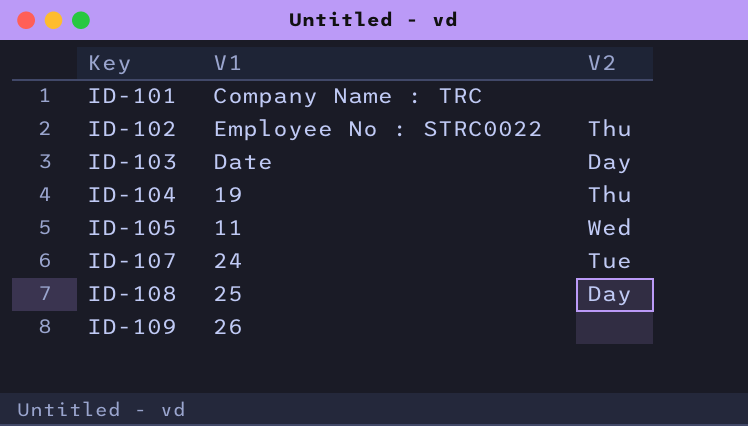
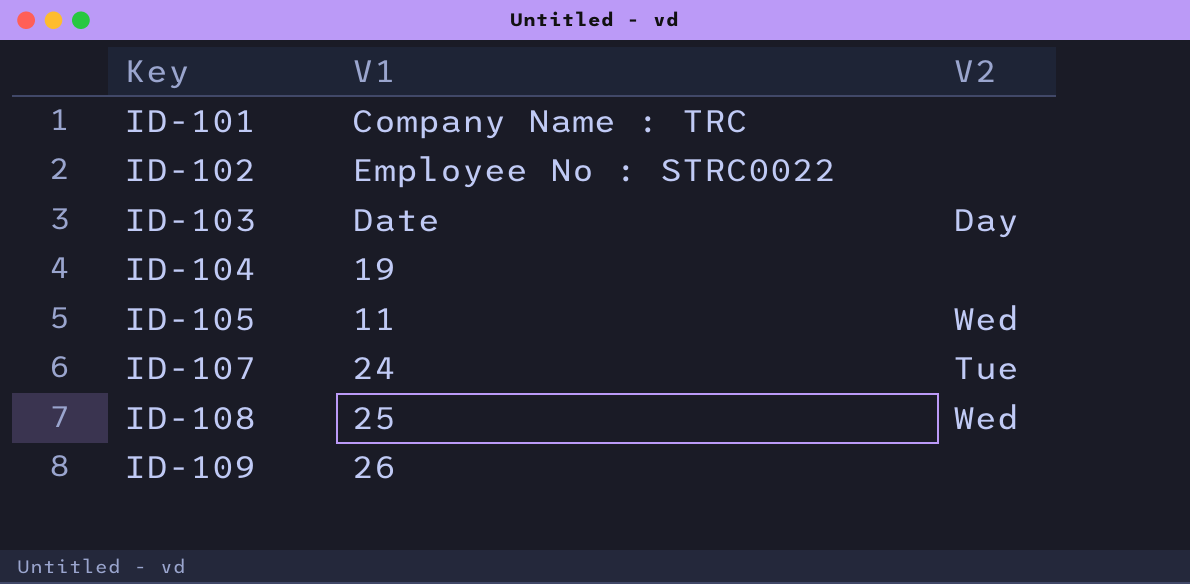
ID-102 | V2: Thu -> none
ID-104 | V2: Thu -> none
ID-108 | V2: Day -> Wed

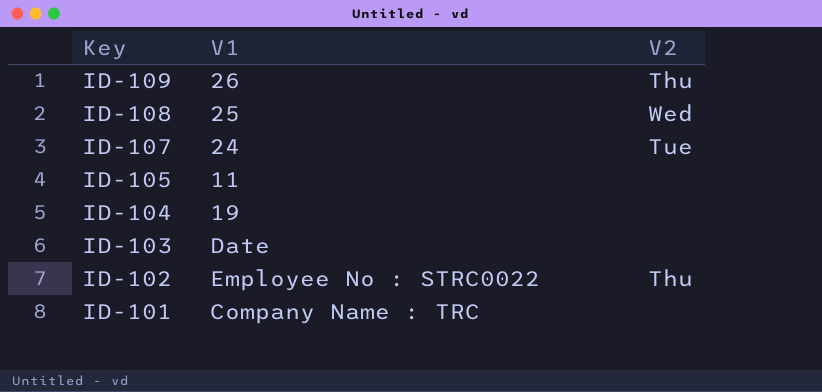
row order: Key ascending -> Key descending
ID-109 | V2: none -> Thu
ID-105 | V2: Wed -> none
ID-103 | V2: Day -> none
ID-102 | V2: none -> Thu

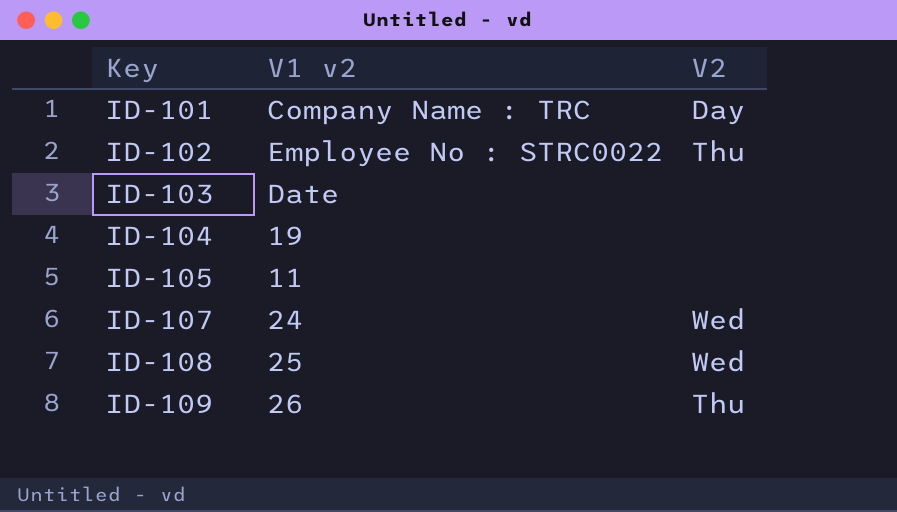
row order: Key descending -> Key ascending
column name: V1 -> V1 v2
ID-101 | V2: none -> Day
ID-107 | V2: Tue -> Wed

